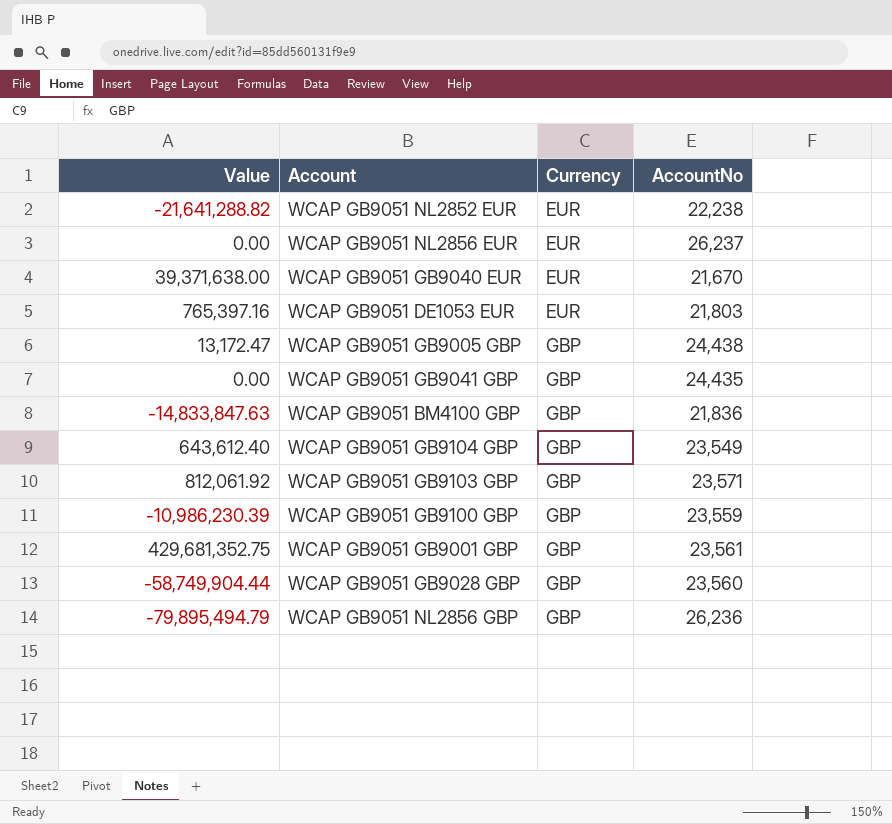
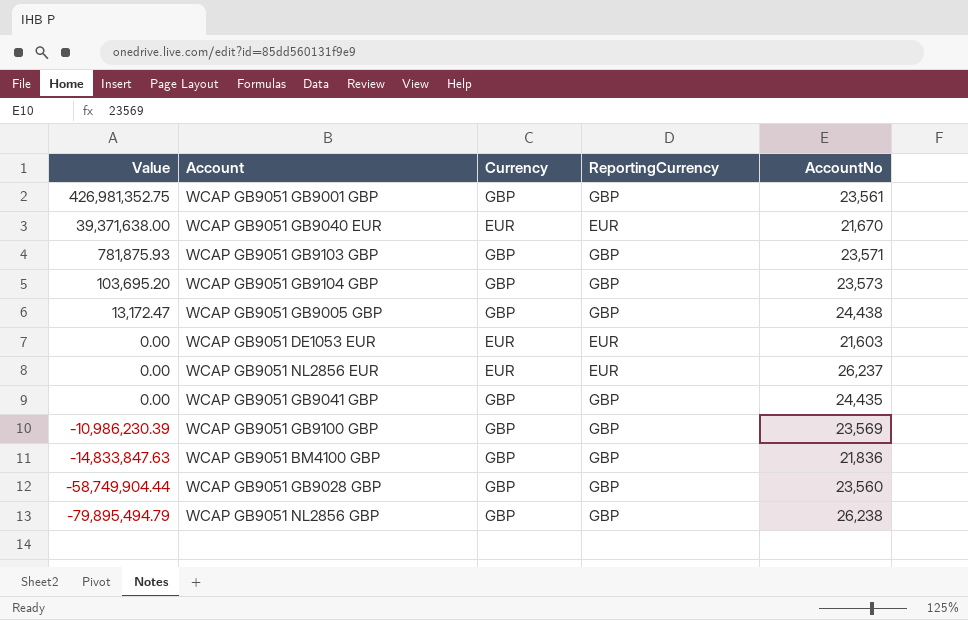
row order: Currency ascending -> Value descending
column ReportingCurrency | position: none -> 4
row WCAP GB9051 NL2852 EUR: -21,641,288.82 | EUR | 22,238 -> none
WCAP GB9051 GB9001 GBP | Value: 429,681,352.75 -> 426,981,352.75
WCAP GB9051 GB9103 GBP | Value: 812,061.92 -> 781,875.93
WCAP GB9051 GB9104 GBP | Value: 643,612.40 -> 103,695.20
WCAP GB9051 GB9104 GBP | AccountNo: 23,549 -> 23,573
WCAP GB9051 DE1053 EUR | Value: 765,397.16 -> 0.00
WCAP GB9051 DE1053 EUR | AccountNo: 21,803 -> 21,603
WCAP GB9051 GB9100 GBP | AccountNo: 23,559 -> 23,569
WCAP GB9051 NL2856 GBP | AccountNo: 26,236 -> 26,238

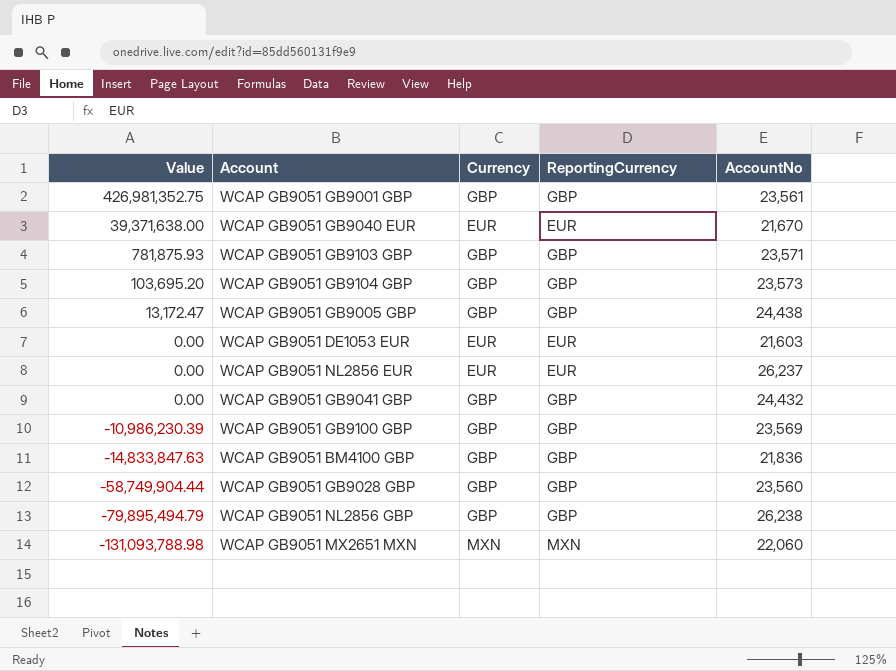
WCAP GB9051 GB9041 GBP | AccountNo: 24,435 -> 24,432
row WCAP GB9051 MX2651 MXN: none -> -131,093,788.98 | MXN | MXN | 22,060

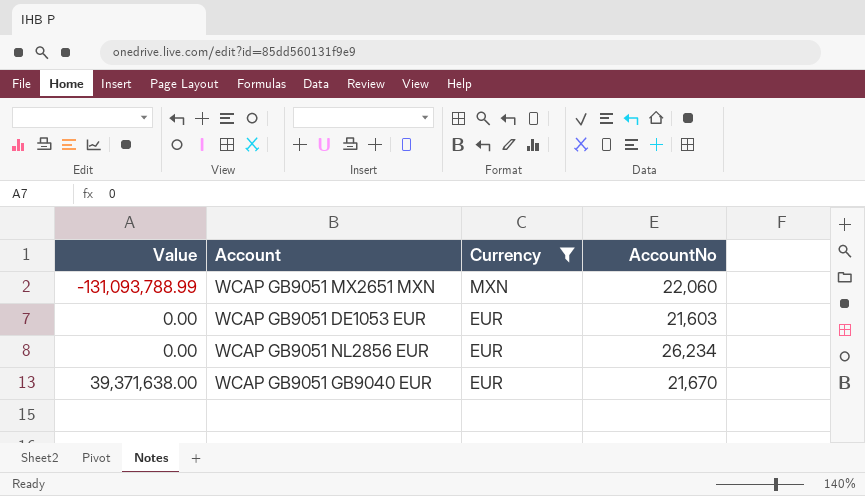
filter: none -> Currency != GBP
row order: Value descending -> Value ascending
column ReportingCurrency | position: 4 -> none
WCAP GB9051 MX2651 MXN | Value: -131,093,788.98 -> -131,093,788.99
WCAP GB9051 NL2856 EUR | AccountNo: 26,237 -> 26,234

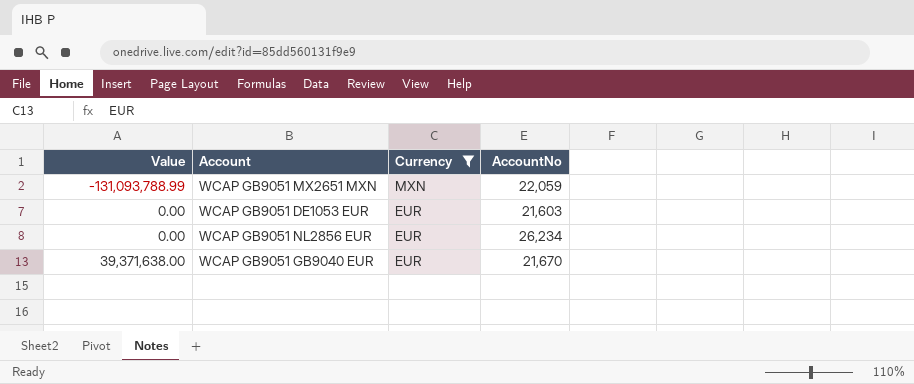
WCAP GB9051 MX2651 MXN | AccountNo: 22,060 -> 22,059

